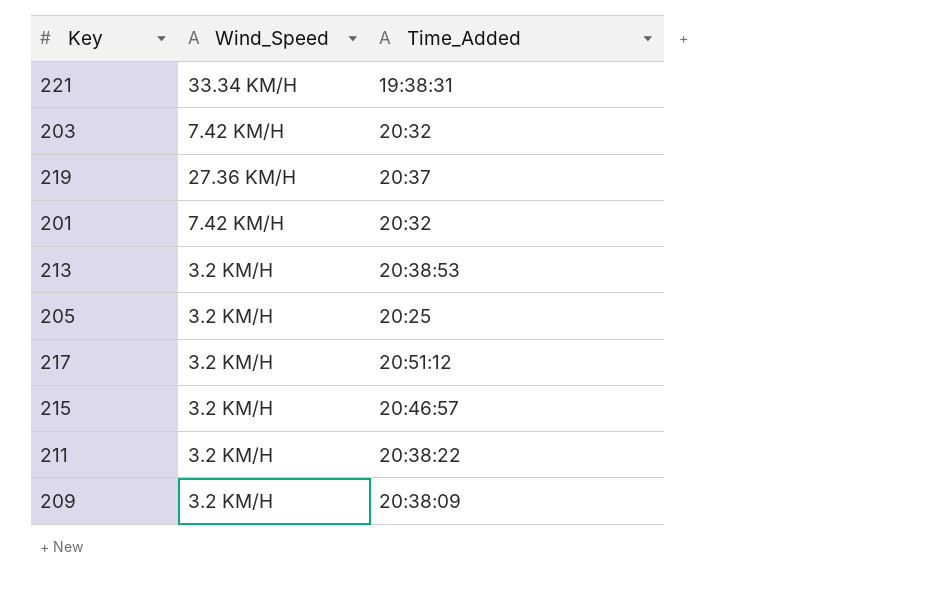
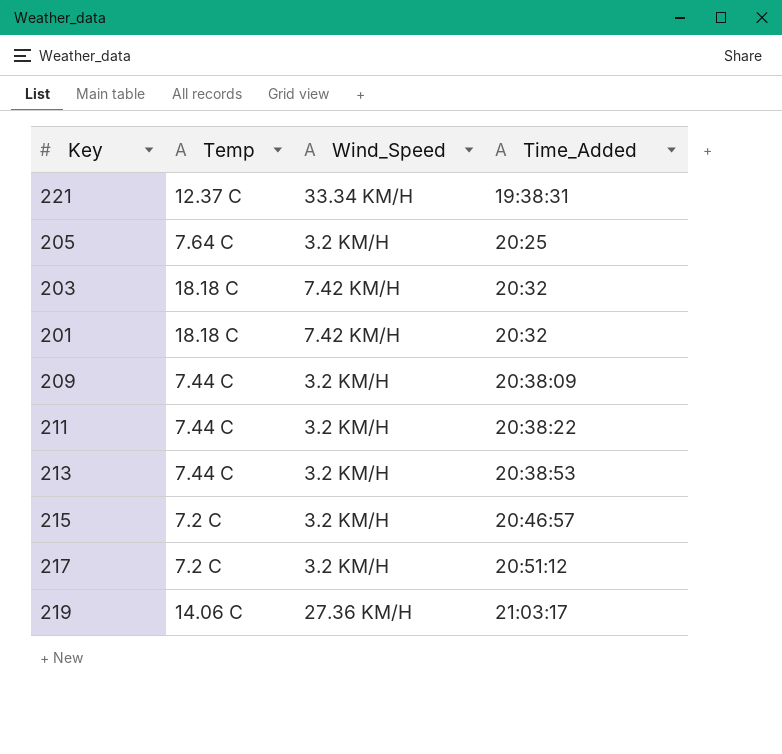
row order: none -> Time_Added ascending
column Temp | position: none -> 2
219 | Time_Added: 20:37 -> 21:03:17

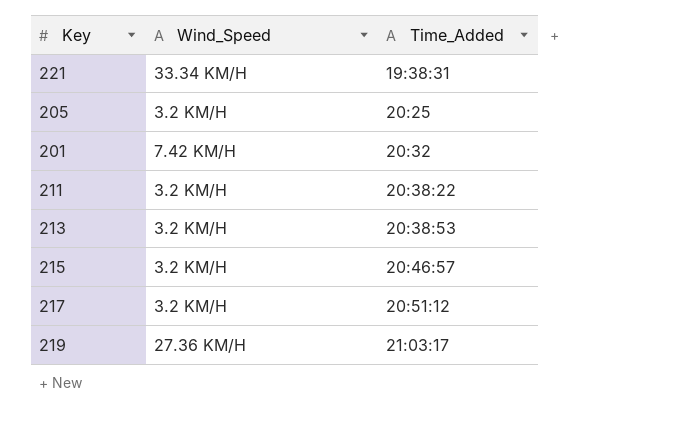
column Temp | position: 2 -> none
row 203: 18.18 C | 7.42 KM/H | 20:32 -> none
row 209: 7.44 C | 3.2 KM/H | 20:38:09 -> none

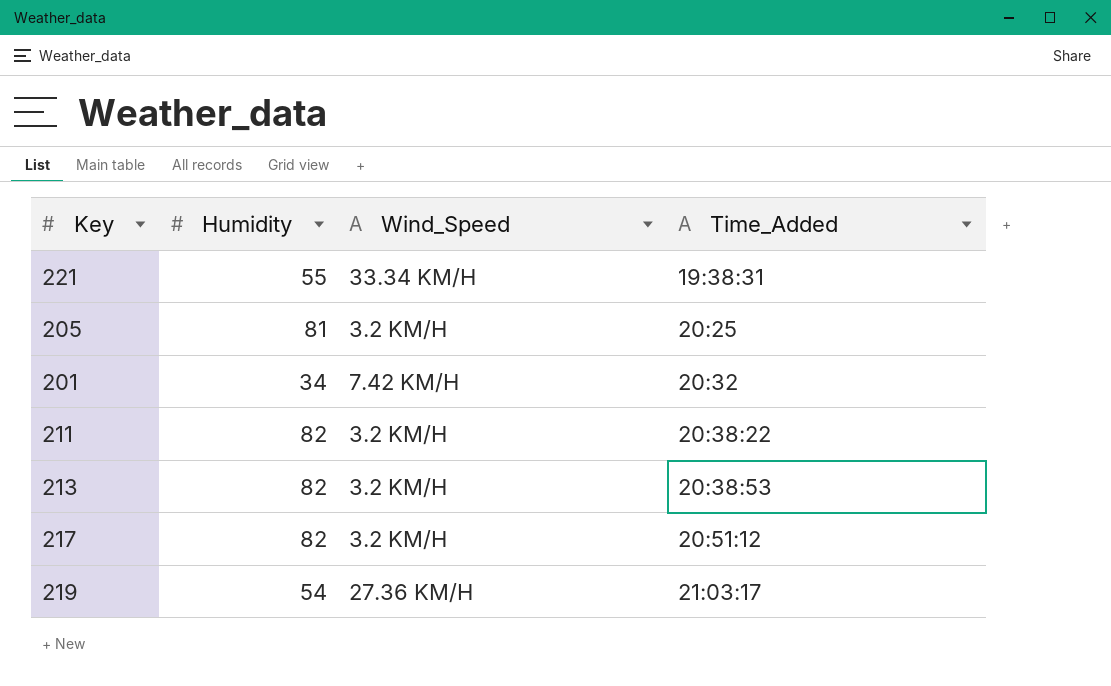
column Humidity | position: none -> 2
row 215: 3.2 KM/H | 20:46:57 -> none

